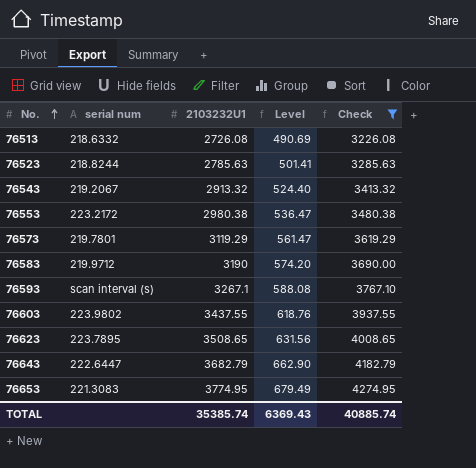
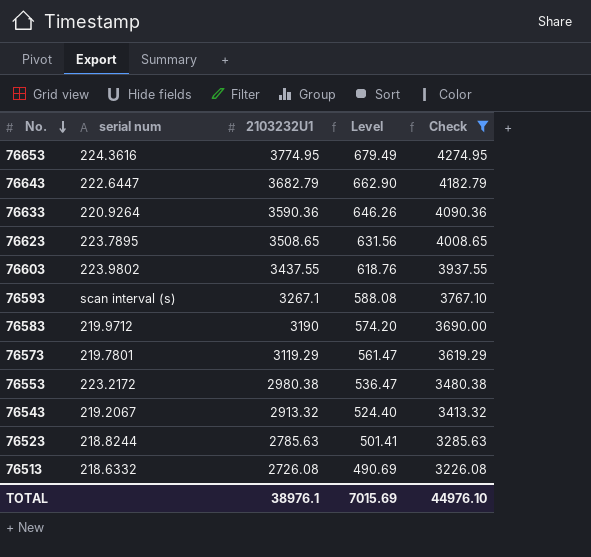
row order: No. ascending -> No. descending
76653 | serial num: 221.3083 -> 224.3616
row 76633: none -> 220.9264 | 3590.36 | 646.26 | 4090.36
TOTAL | 2103232U1: 35385.74 -> 38976.1
TOTAL | Level: 6369.43 -> 7015.69
TOTAL | Check: 40885.74 -> 44976.10

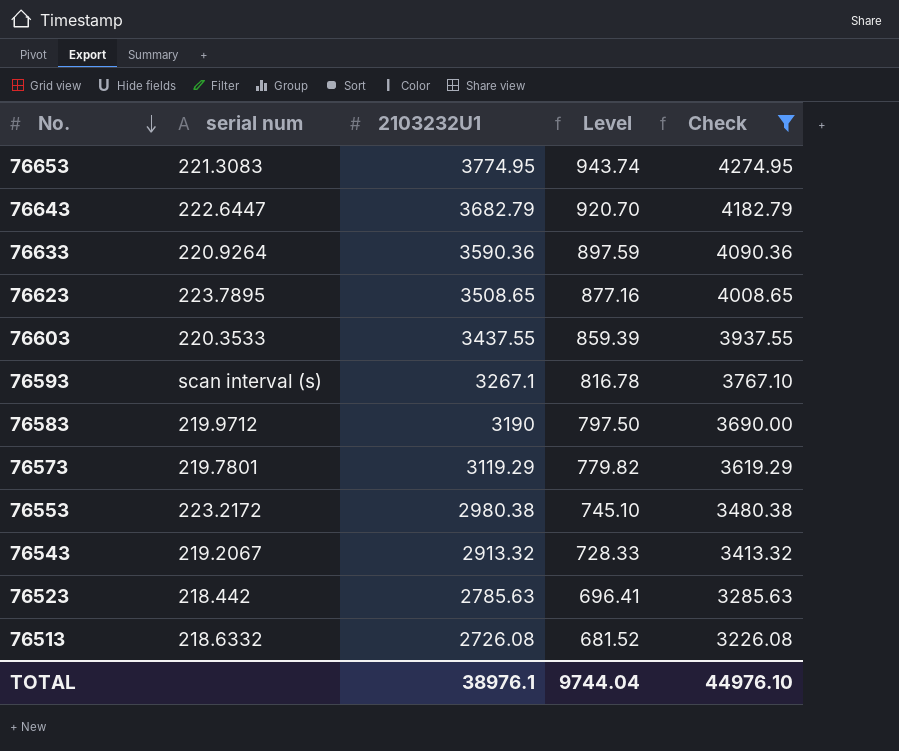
column Level | formula: [2103232U1] * 0.18 -> [2103232U1] * 0.25
76653 | serial num: 224.3616 -> 221.3083
76603 | serial num: 223.9802 -> 220.3533
76523 | serial num: 218.8244 -> 218.442
TOTAL | Level: 7015.69 -> 9744.04

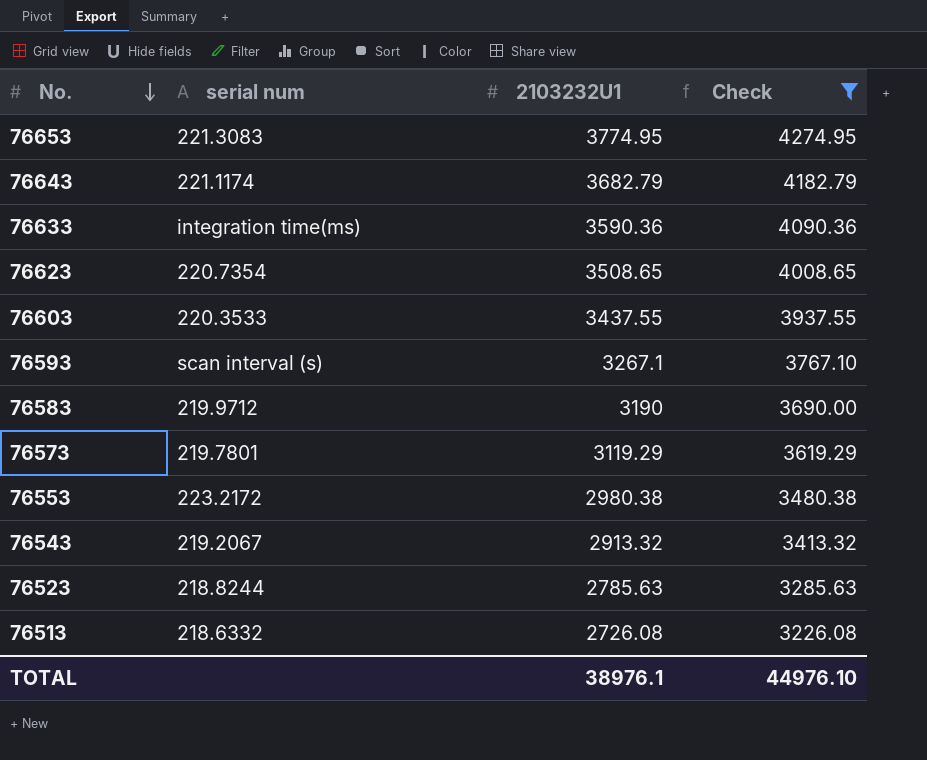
column Level | formula: [2103232U1] * 0.25 -> none
76643 | serial num: 222.6447 -> 221.1174
76633 | serial num: 220.9264 -> integration time(ms)
76623 | serial num: 223.7895 -> 220.7354
76523 | serial num: 218.442 -> 218.8244

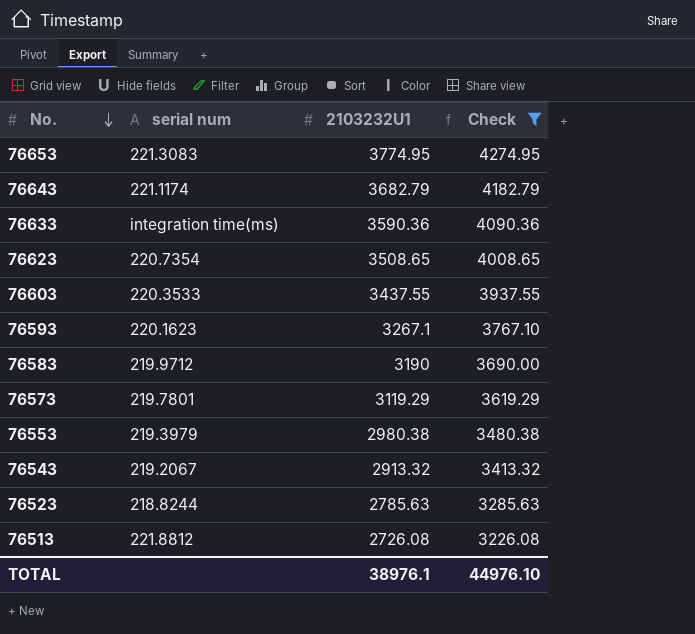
76593 | serial num: scan interval (s) -> 220.1623
76553 | serial num: 223.2172 -> 219.3979
76513 | serial num: 218.6332 -> 221.8812

